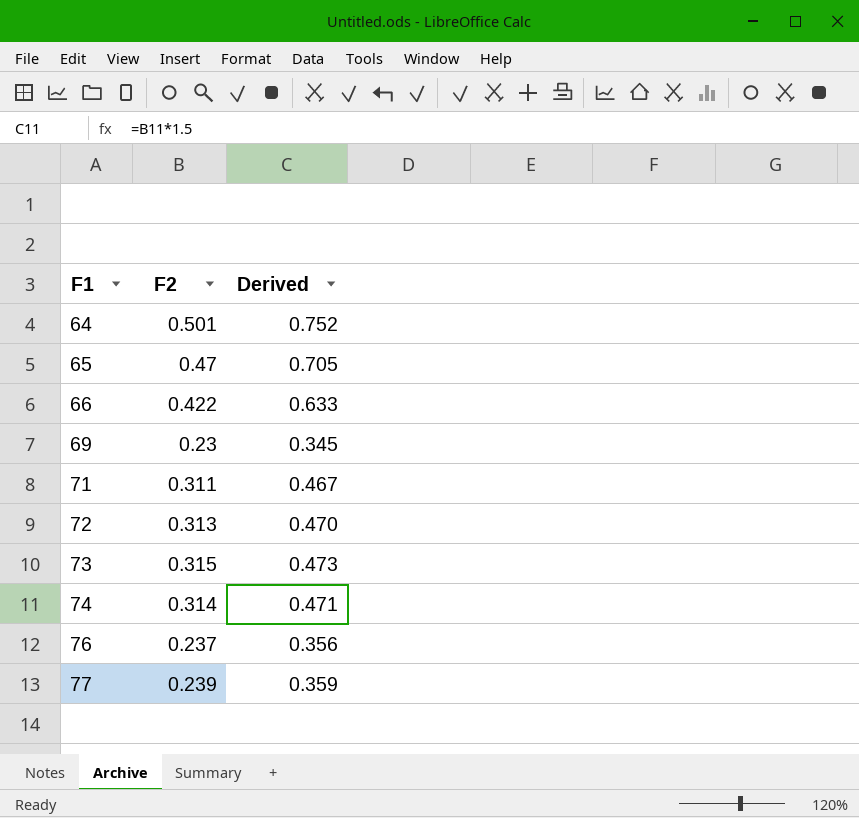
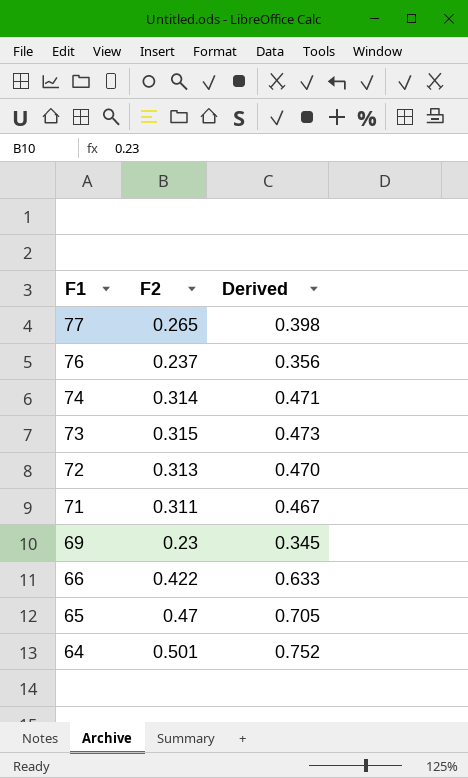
row order: F1 ascending -> F1 descending
77 | F2: 0.239 -> 0.265
77 | Derived: 0.359 -> 0.398

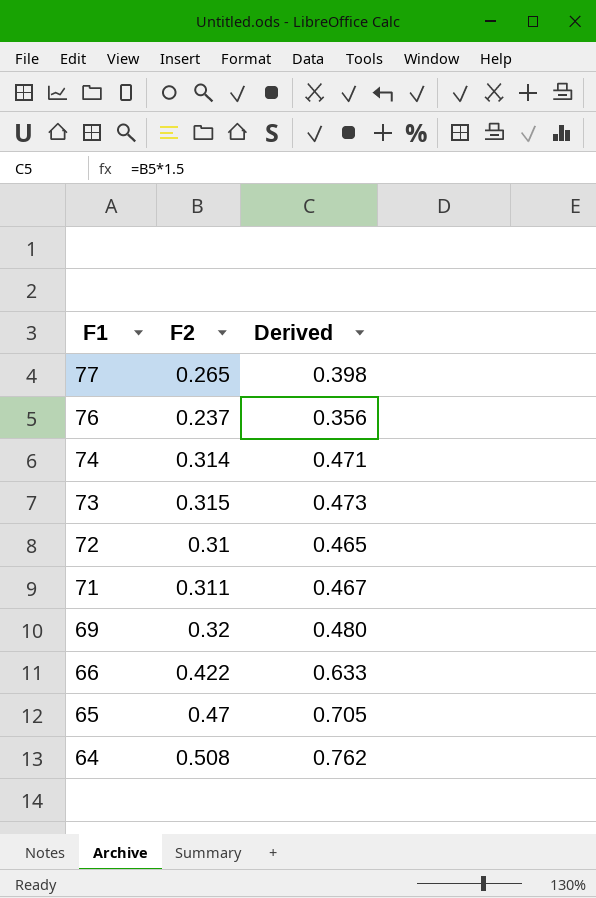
72 | F2: 0.313 -> 0.31
72 | Derived: 0.470 -> 0.465
69 | F2: 0.23 -> 0.32
69 | Derived: 0.345 -> 0.480
64 | F2: 0.501 -> 0.508
64 | Derived: 0.752 -> 0.762

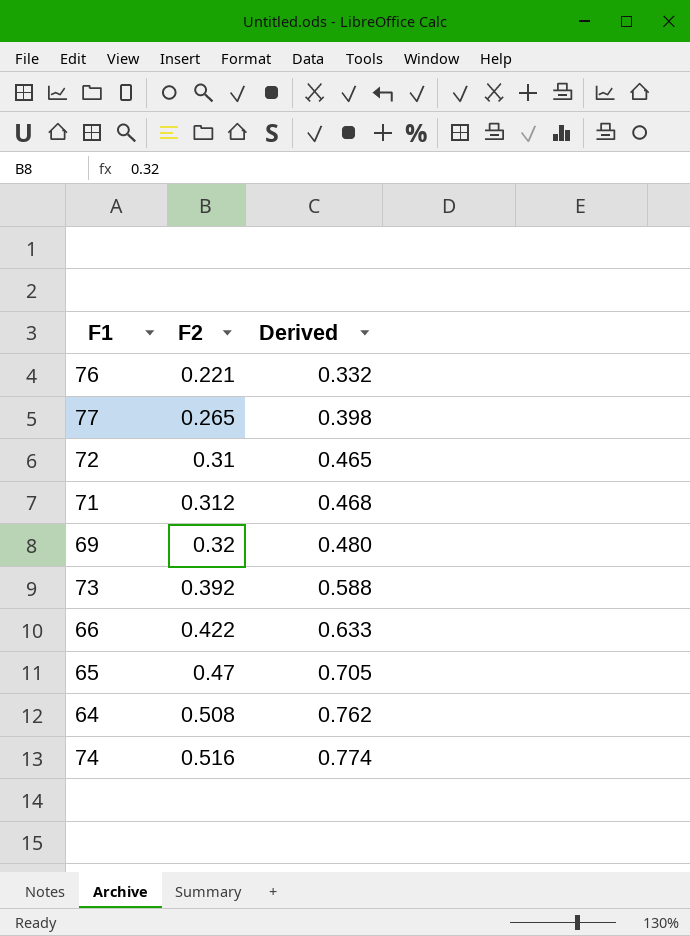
row order: F1 descending -> F2 ascending
76 | F2: 0.237 -> 0.221
76 | Derived: 0.356 -> 0.332
71 | F2: 0.311 -> 0.312
71 | Derived: 0.467 -> 0.468
73 | F2: 0.315 -> 0.392
73 | Derived: 0.473 -> 0.588
74 | F2: 0.314 -> 0.516
74 | Derived: 0.471 -> 0.774

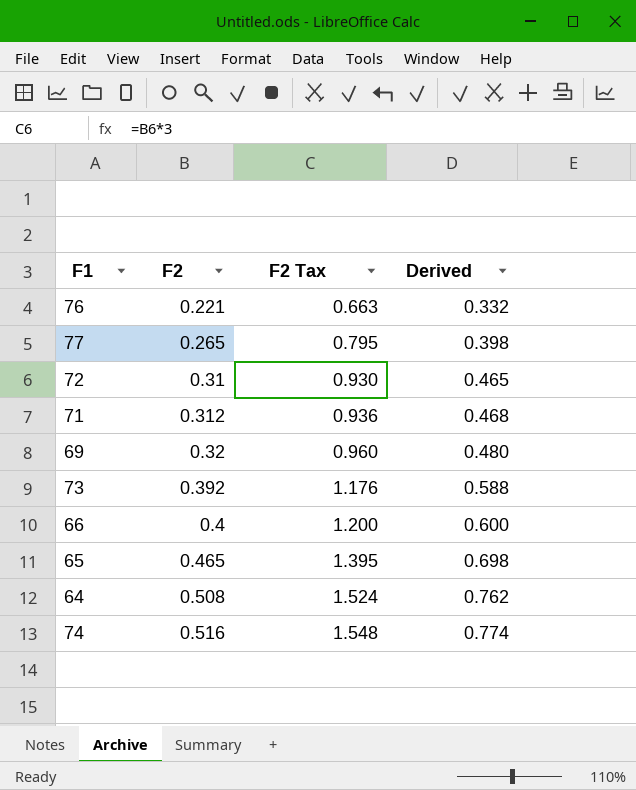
column F2 Tax | formula: none -> [F2] * 3
66 | F2: 0.422 -> 0.4
66 | Derived: 0.633 -> 0.600
65 | F2: 0.47 -> 0.465
65 | Derived: 0.705 -> 0.698

